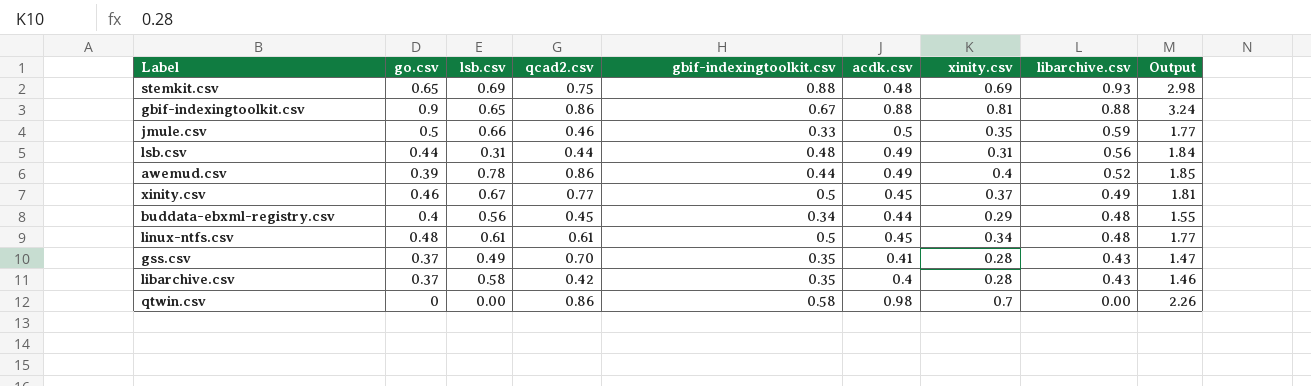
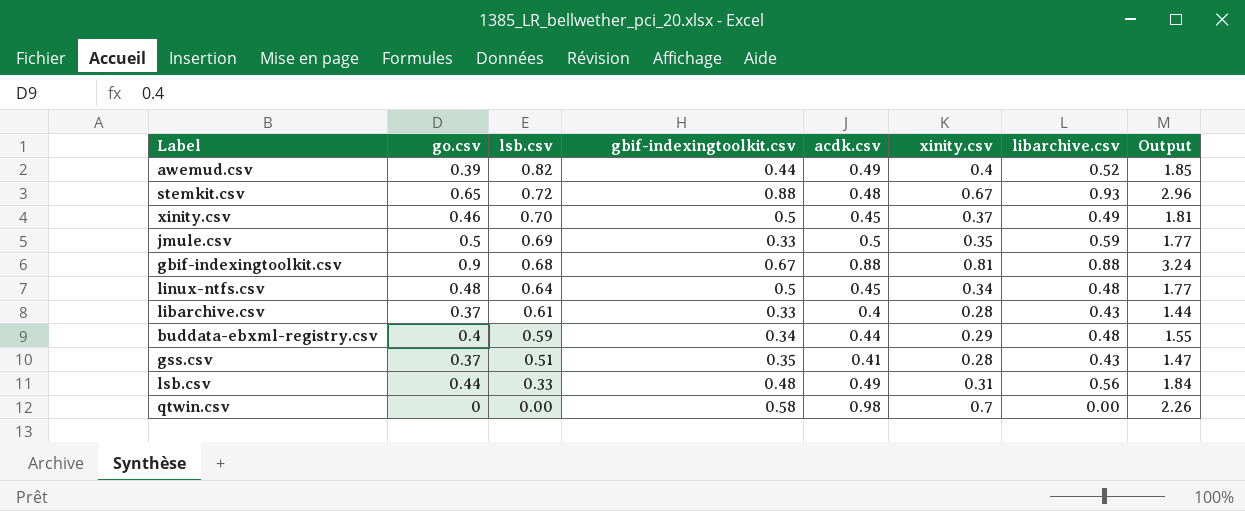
row order: libarchive.csv descending -> lsb.csv descending
column qcad2.csv | position: 4 -> none
awemud.csv | lsb.csv: 0.78 -> 0.82
stemkit.csv | lsb.csv: 0.69 -> 0.72
stemkit.csv | xinity.csv: 0.69 -> 0.67
stemkit.csv | Output: 2.98 -> 2.96
xinity.csv | lsb.csv: 0.67 -> 0.70
jmule.csv | lsb.csv: 0.66 -> 0.69
gbif-indexingtoolkit.csv | lsb.csv: 0.65 -> 0.68
linux-ntfs.csv | lsb.csv: 0.61 -> 0.64
libarchive.csv | lsb.csv: 0.58 -> 0.61
libarchive.csv | gbif-indexingtoolkit.csv: 0.35 -> 0.33
libarchive.csv | Output: 1.46 -> 1.44
buddata-ebxml-registry.csv | lsb.csv: 0.56 -> 0.59
gss.csv | lsb.csv: 0.49 -> 0.51
lsb.csv | lsb.csv: 0.31 -> 0.33

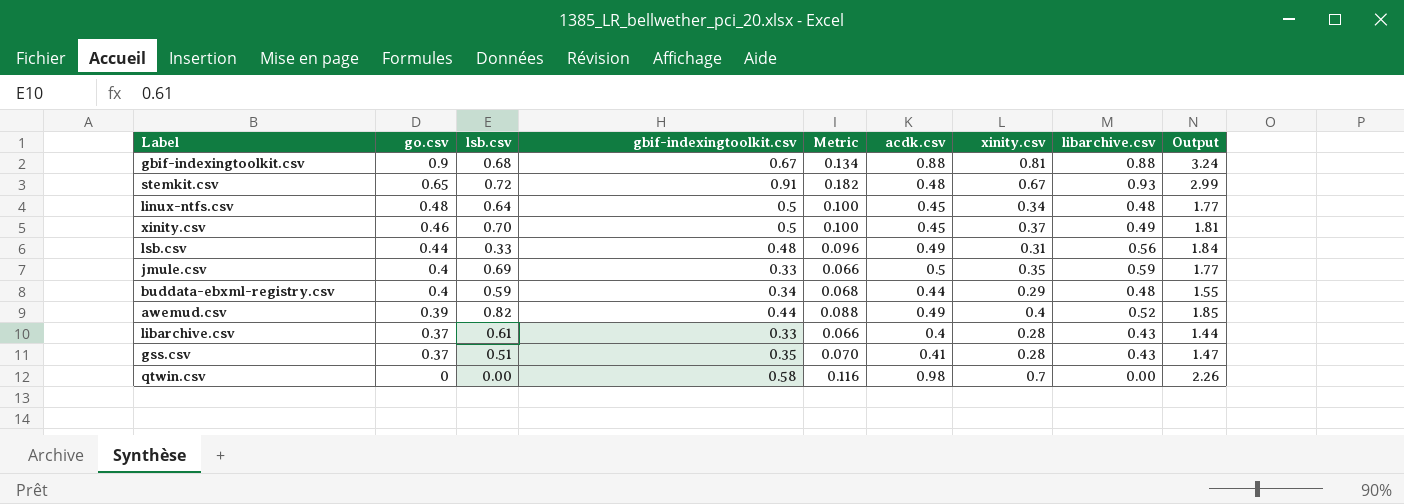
row order: lsb.csv descending -> go.csv descending
column Metric | formula: none -> [gbif-indexingtoolkit.csv] * 0.2
stemkit.csv | gbif-indexingtoolkit.csv: 0.88 -> 0.91
stemkit.csv | Output: 2.96 -> 2.99
jmule.csv | go.csv: 0.5 -> 0.4

